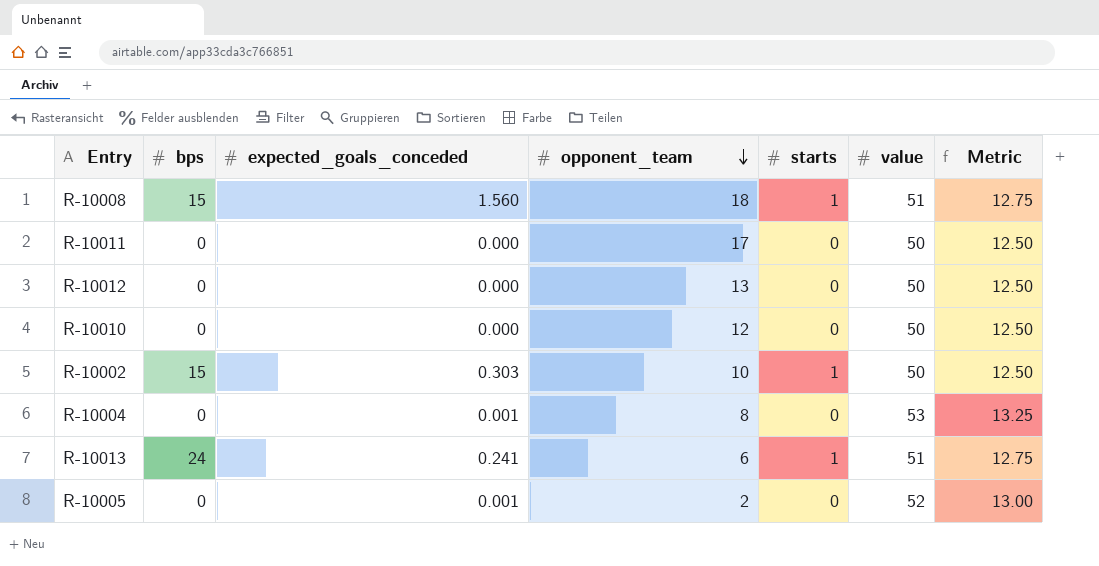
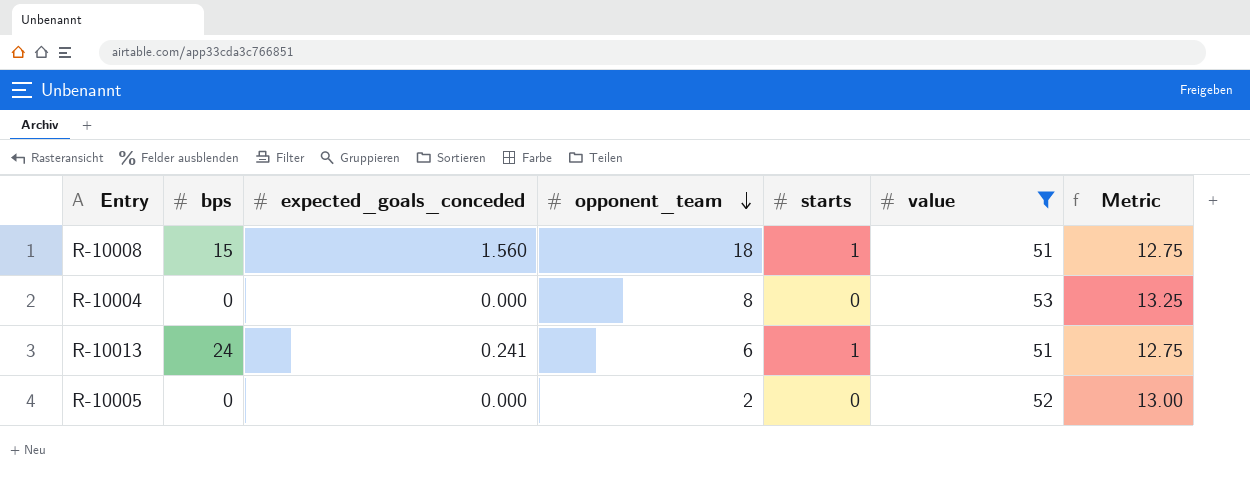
filter: none -> value != 50
R-10004 | expected_goals_conceded: 0.001 -> 0.000
R-10005 | expected_goals_conceded: 0.001 -> 0.000

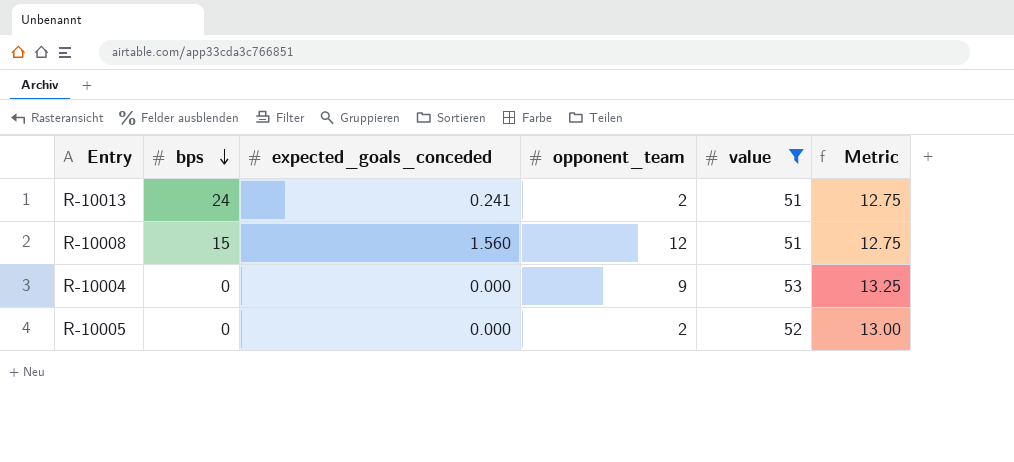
row order: opponent_team descending -> bps descending
column starts | position: 5 -> none
R-10013 | opponent_team: 6 -> 2
R-10008 | opponent_team: 18 -> 12
R-10004 | opponent_team: 8 -> 9

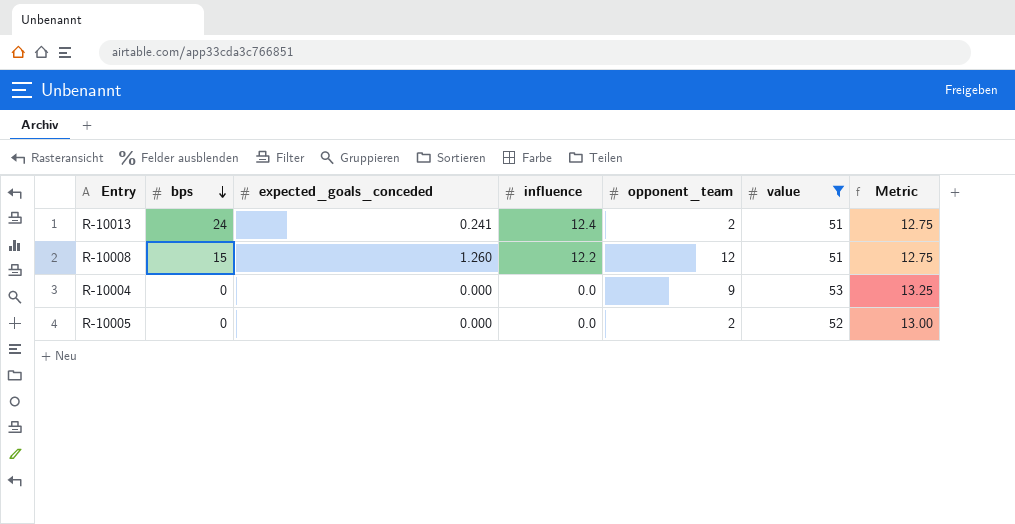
column influence | position: none -> 4
R-10008 | expected_goals_conceded: 1.560 -> 1.260

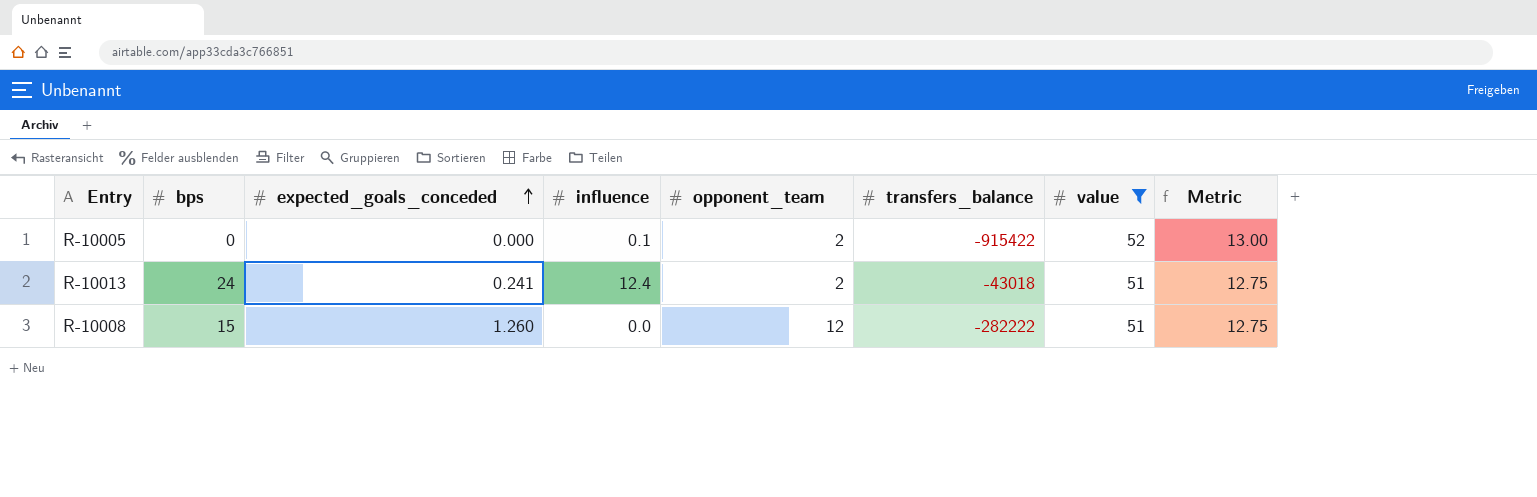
row order: bps descending -> expected_goals_conceded ascending
column transfers_balance | position: none -> 6
row R-10004: 0 | 0.000 | 0.0 | 9 | 53 | 13.25 -> none
R-10005 | influence: 0.0 -> 0.1
R-10008 | influence: 12.2 -> 0.0

